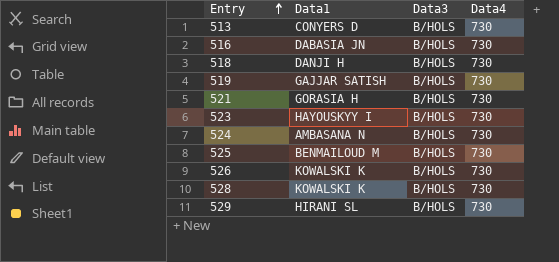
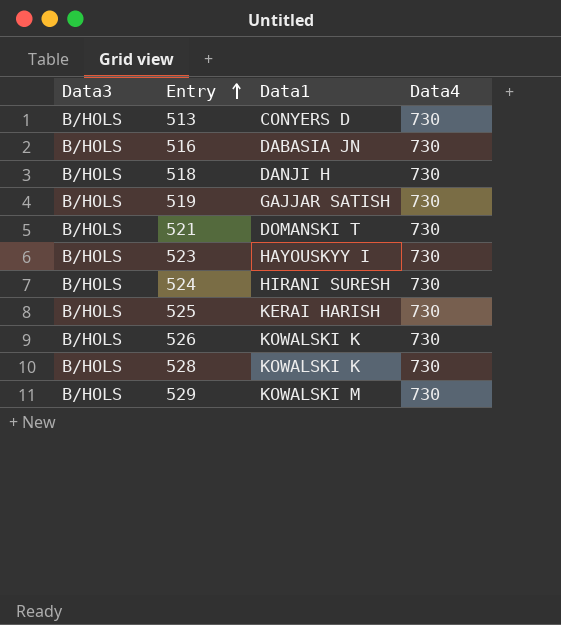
column Data3 | position: 3 -> 1
521 | Data1: GORASIA H -> DOMANSKI T
524 | Data1: AMBASANA N -> HIRANI SURESH
525 | Data1: BENMAILOUD M -> KERAI HARISH
529 | Data1: HIRANI SL -> KOWALSKI M

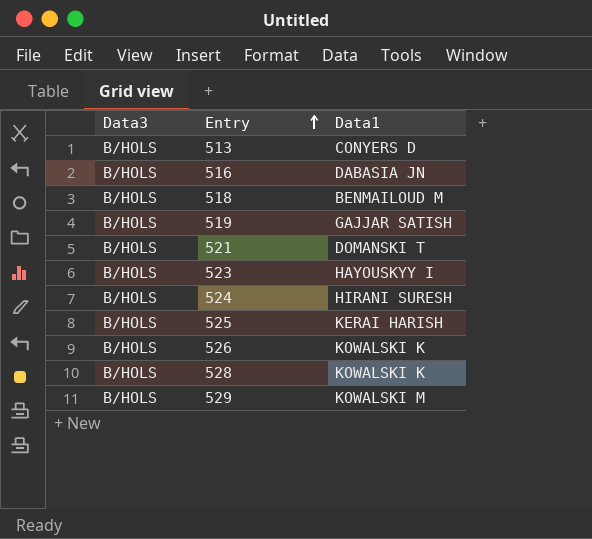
column Data4 | position: 4 -> none
518 | Data1: DANJI H -> BENMAILOUD M

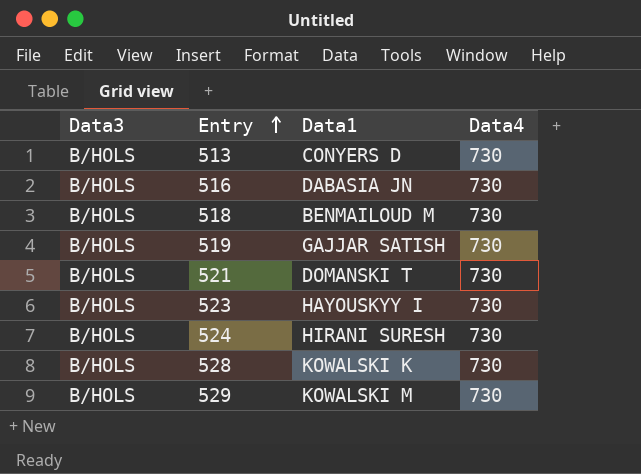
column Data4 | position: none -> 4
row 525: B/HOLS | KERAI HARISH -> none
row 526: B/HOLS | KOWALSKI K -> none

